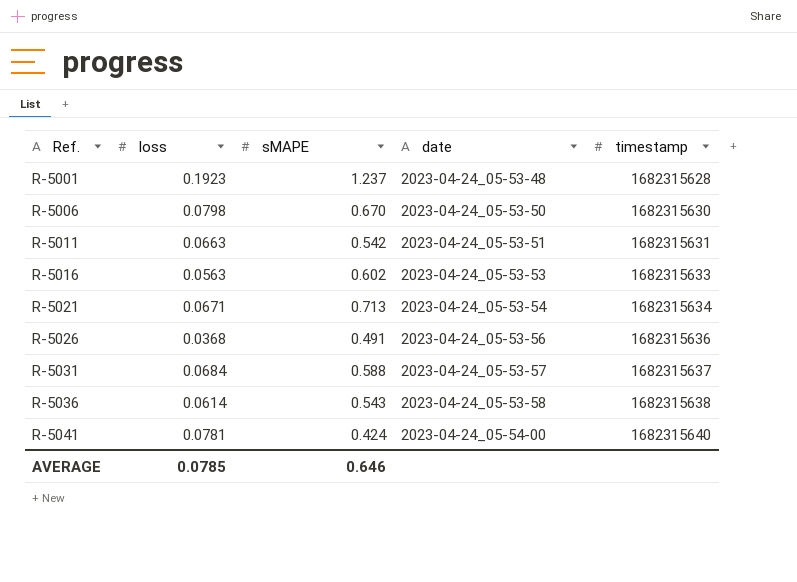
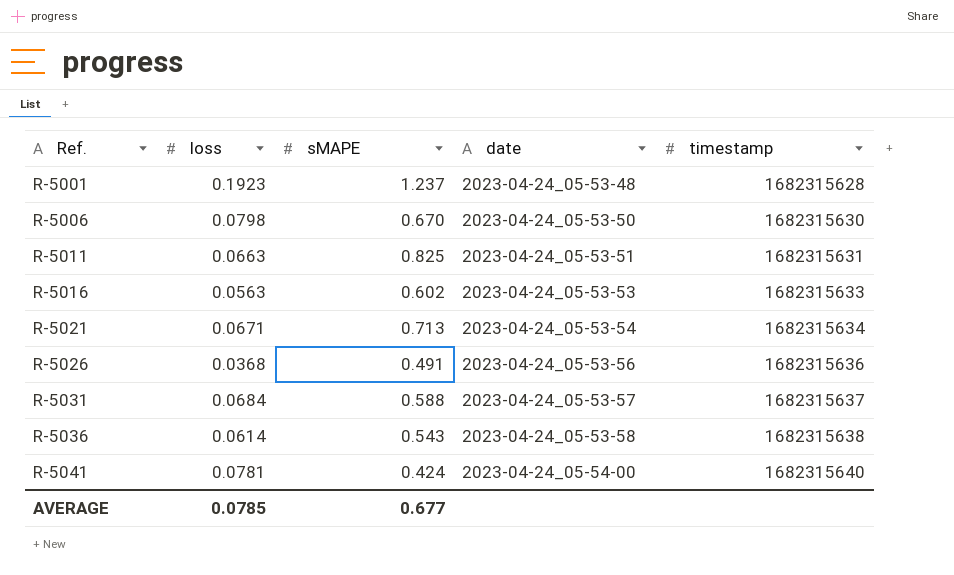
R-5011 | sMAPE: 0.542 -> 0.825
AVERAGE | sMAPE: 0.646 -> 0.677

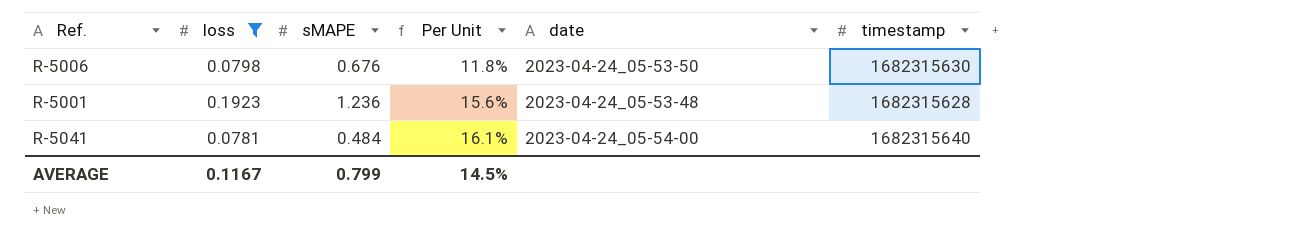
filter: none -> loss >= 0.0781
row order: Ref. ascending -> Per Unit ascending
column Per Unit | formula: none -> [loss] / [sMAPE]
R-5006 | sMAPE: 0.670 -> 0.676
R-5001 | sMAPE: 1.237 -> 1.236
R-5041 | sMAPE: 0.424 -> 0.484
AVERAGE | loss: 0.0785 -> 0.1167
AVERAGE | sMAPE: 0.677 -> 0.799

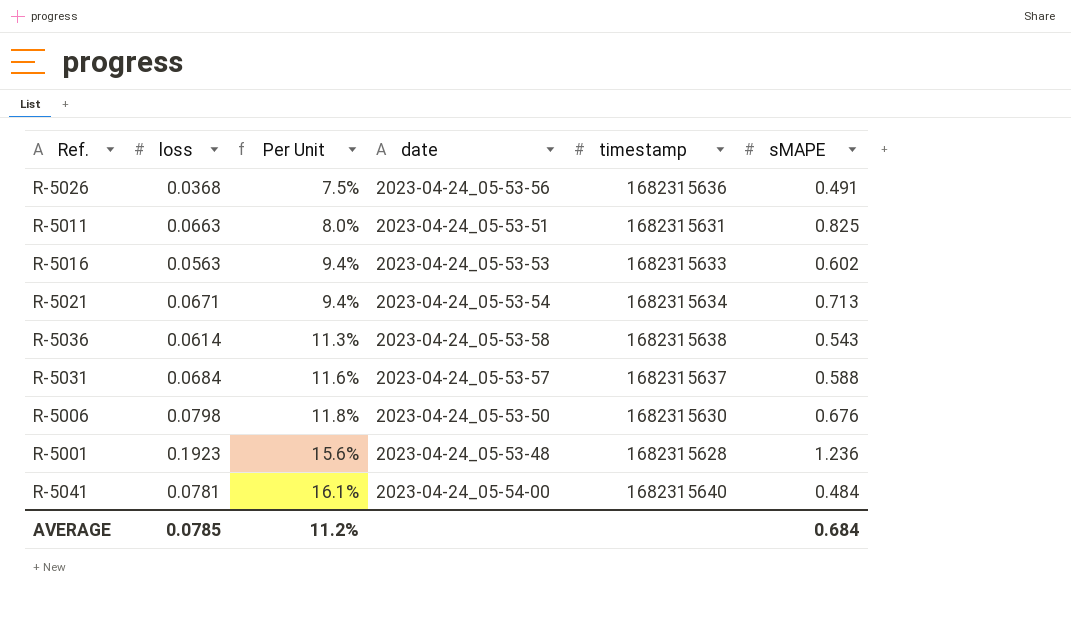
filter: loss >= 0.0781 -> none
column sMAPE | position: 3 -> 6
AVERAGE | loss: 0.1167 -> 0.0785
AVERAGE | Per Unit: 14.5% -> 11.2%
AVERAGE | sMAPE: 0.799 -> 0.684

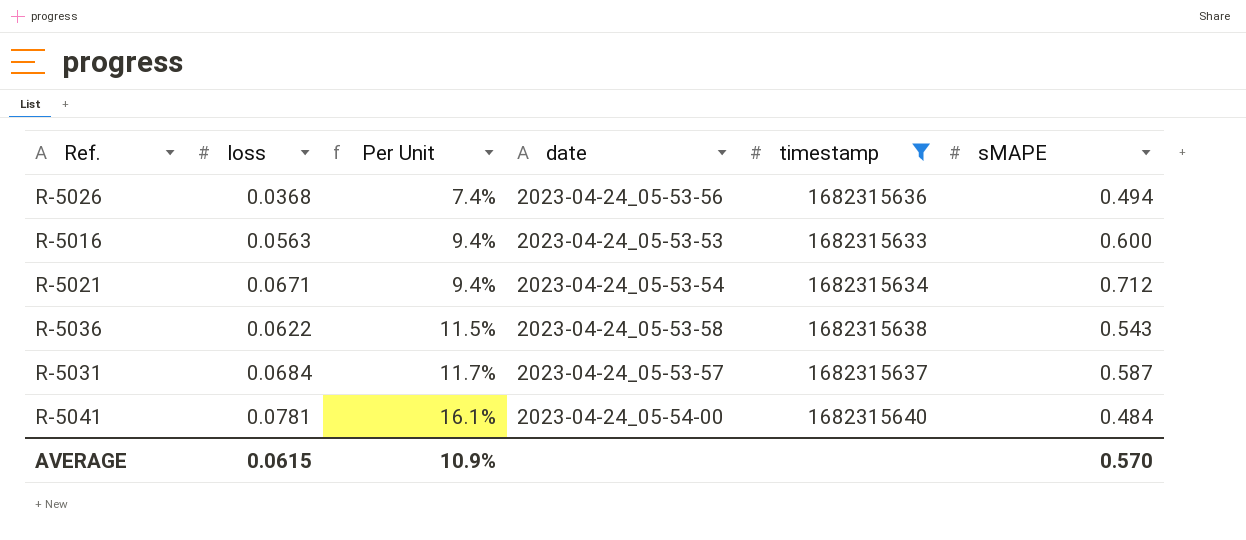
filter: none -> timestamp >= 1682315633
R-5026 | Per Unit: 7.5% -> 7.4%
R-5026 | sMAPE: 0.491 -> 0.494
R-5016 | sMAPE: 0.602 -> 0.600
R-5021 | sMAPE: 0.713 -> 0.712
R-5036 | loss: 0.0614 -> 0.0622
R-5036 | Per Unit: 11.3% -> 11.5%
R-5031 | Per Unit: 11.6% -> 11.7%
R-5031 | sMAPE: 0.588 -> 0.587
AVERAGE | loss: 0.0785 -> 0.0615
AVERAGE | Per Unit: 11.2% -> 10.9%
AVERAGE | sMAPE: 0.684 -> 0.570

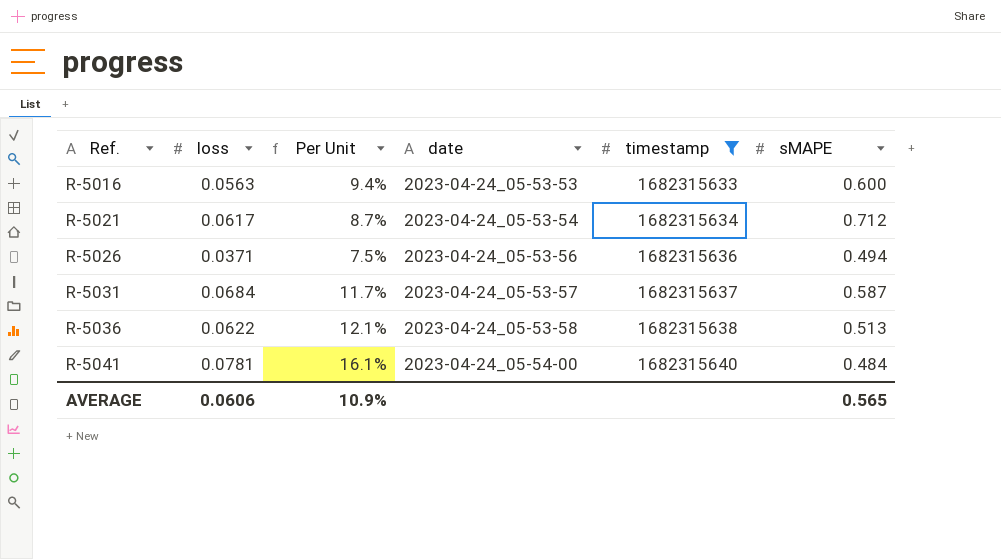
row order: Per Unit ascending -> Ref. ascending
R-5021 | loss: 0.0671 -> 0.0617
R-5021 | Per Unit: 9.4% -> 8.7%
R-5026 | loss: 0.0368 -> 0.0371
R-5026 | Per Unit: 7.4% -> 7.5%
R-5036 | Per Unit: 11.5% -> 12.1%
R-5036 | sMAPE: 0.543 -> 0.513
AVERAGE | loss: 0.0615 -> 0.0606
AVERAGE | sMAPE: 0.570 -> 0.565

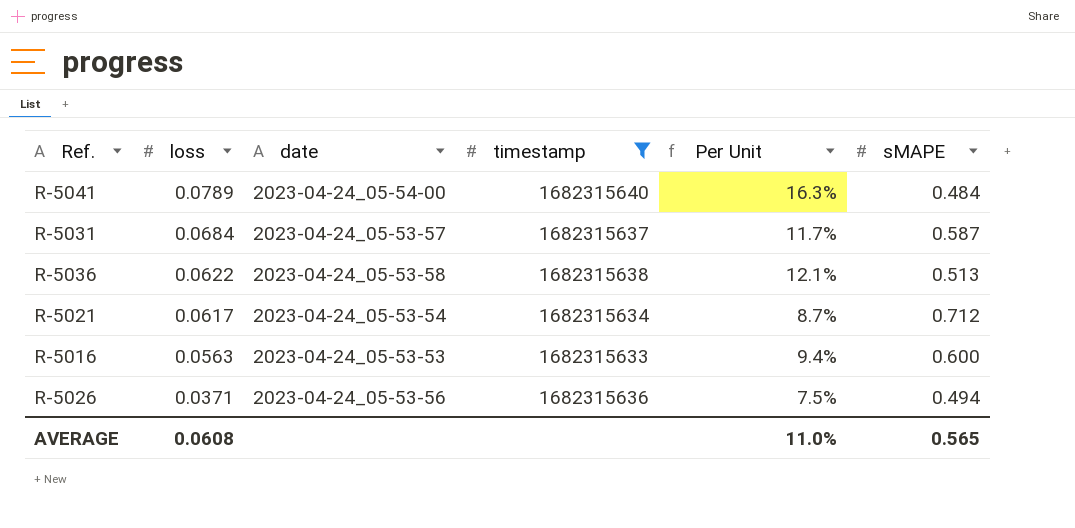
row order: Ref. ascending -> loss descending
column Per Unit | position: 3 -> 5
R-5041 | loss: 0.0781 -> 0.0789
R-5041 | Per Unit: 16.1% -> 16.3%
AVERAGE | loss: 0.0606 -> 0.0608
AVERAGE | Per Unit: 10.9% -> 11.0%

